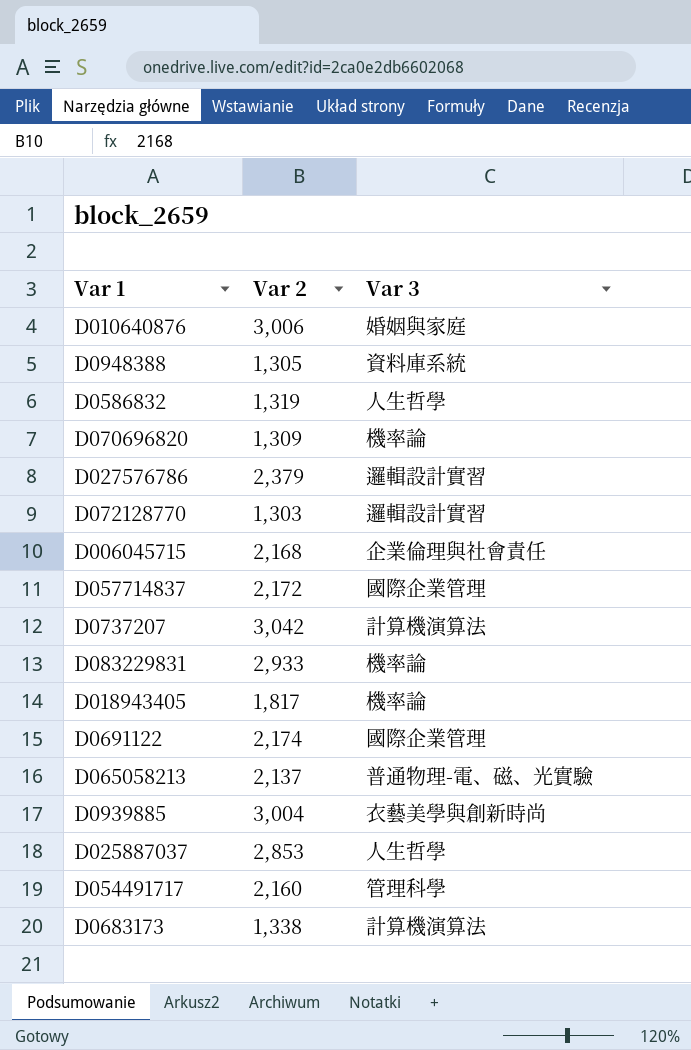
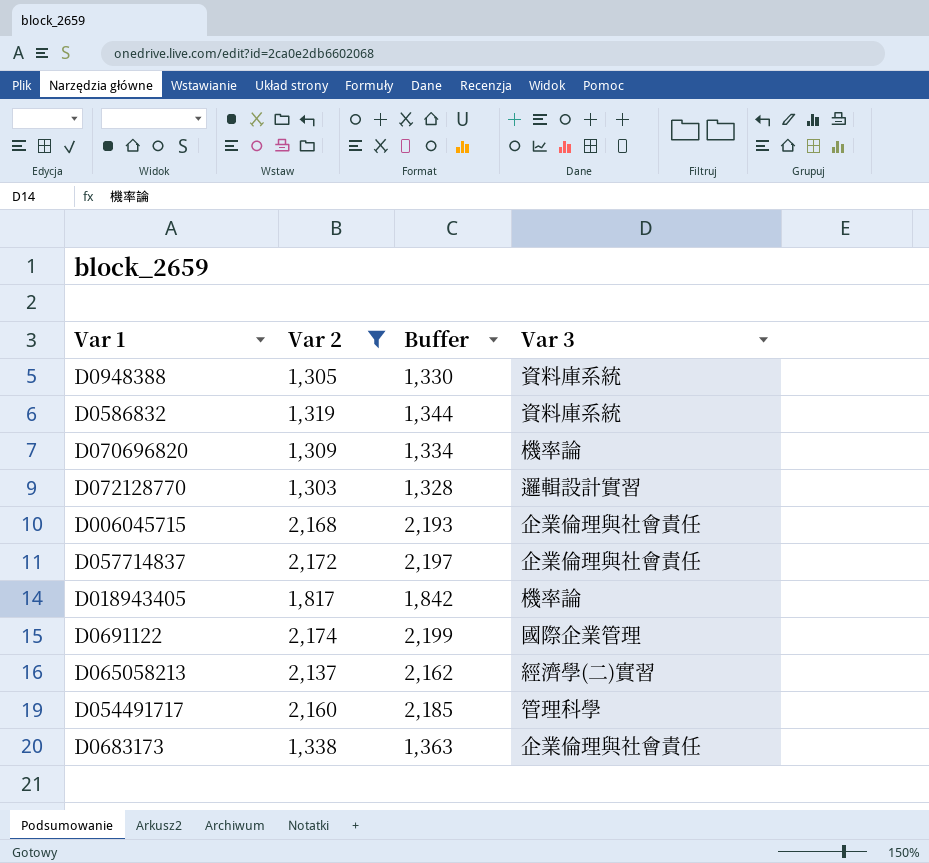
filter: none -> Var 2 <= 2,174
column Buffer | formula: none -> [Var 2] + 25
D0586832 | Var 3: 人生哲學 -> 資料庫系統
D057714837 | Var 3: 國際企業管理 -> 企業倫理與社會責任
D065058213 | Var 3: 普通物理-電、磁、光實驗 -> 經濟學(二)實習
D0683173 | Var 3: 計算機演算法 -> 企業倫理與社會責任

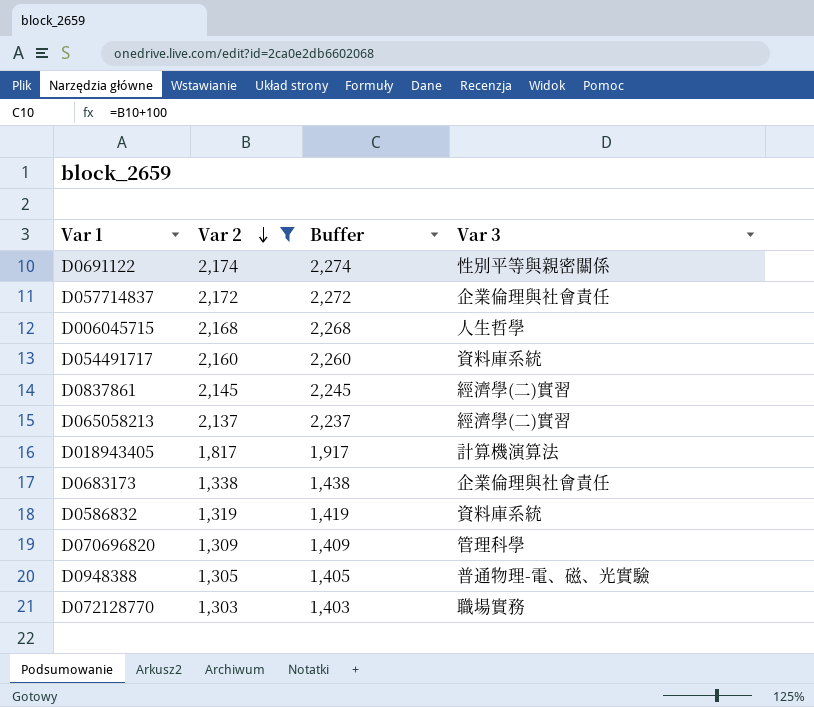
row order: none -> Var 2 descending
column Buffer | formula: [Var 2] + 25 -> [Var 2] + 100
D0691122 | Var 3: 國際企業管理 -> 性別平等與親密關係
D006045715 | Var 3: 企業倫理與社會責任 -> 人生哲學
D054491717 | Var 3: 管理科學 -> 資料庫系統
row D0837861: none -> 2,145 | 2,245 | 經濟學(二)實習
D018943405 | Var 3: 機率論 -> 計算機演算法
D070696820 | Var 3: 機率論 -> 管理科學
D0948388 | Var 3: 資料庫系統 -> 普通物理-電、磁、光實驗
D072128770 | Var 3: 邏輯設計實習 -> 職場實務

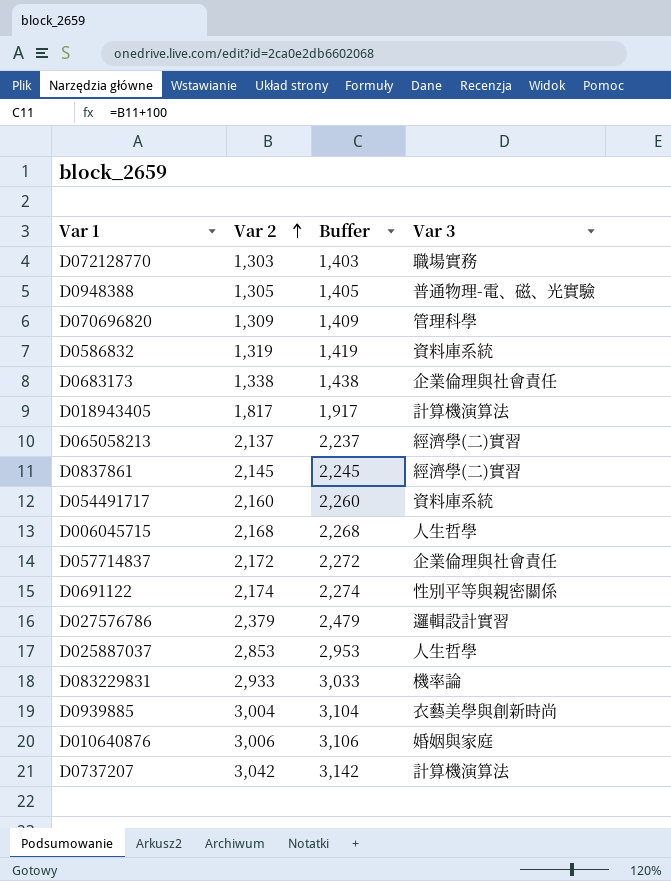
filter: Var 2 <= 2,174 -> none
row order: Var 2 descending -> Var 2 ascending

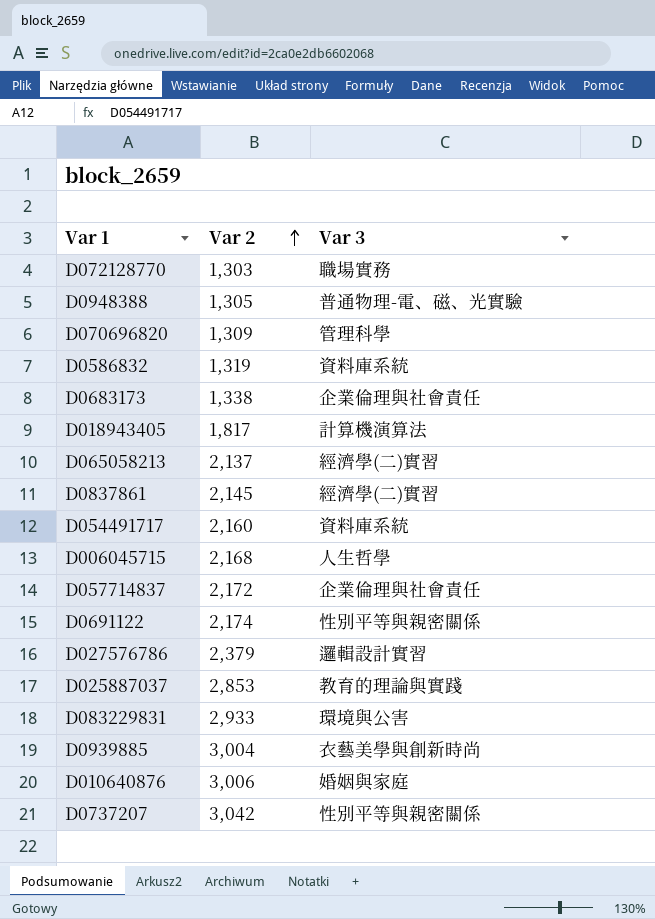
column Buffer | formula: [Var 2] + 100 -> none
D025887037 | Var 3: 人生哲學 -> 教育的理論與實踐
D083229831 | Var 3: 機率論 -> 環境與公害
D0737207 | Var 3: 計算機演算法 -> 性別平等與親密關係

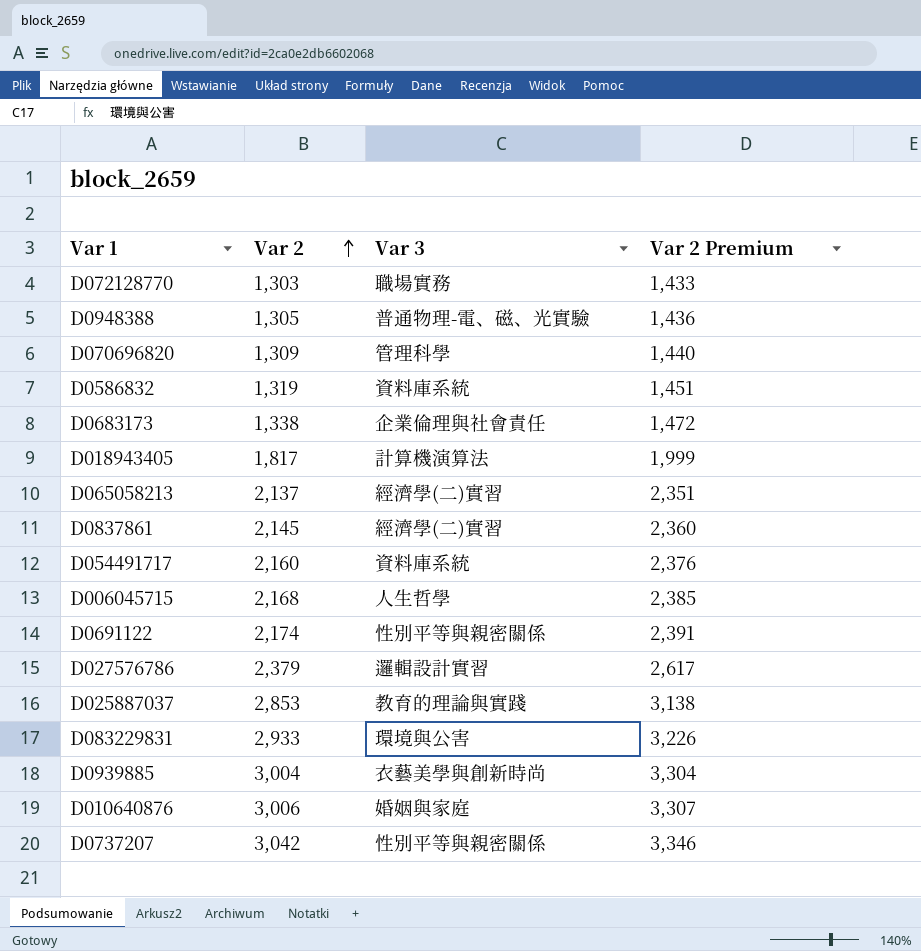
column Var 2 Premium | formula: none -> [Var 2] * 1.1
row D057714837: 2,172 | 企業倫理與社會責任 -> none

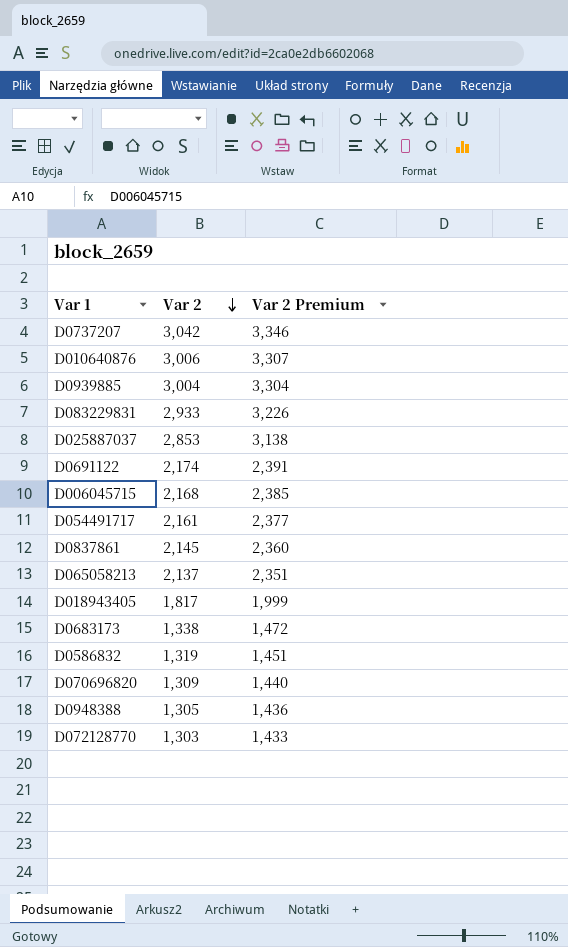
row order: Var 2 ascending -> Var 2 descending
column Var 3 | position: 3 -> none
row D027576786: 2,379 | 邏輯設計實習 | 2,617 -> none
D054491717 | Var 2: 2,160 -> 2,161
D054491717 | Var 2 Premium: 2,376 -> 2,377

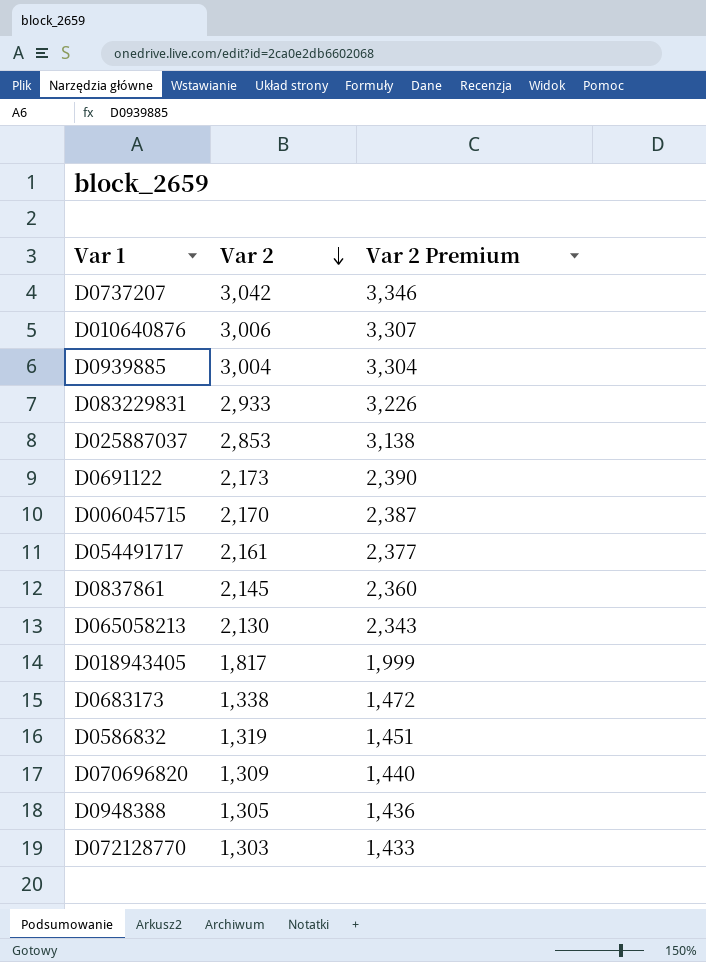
D0691122 | Var 2: 2,174 -> 2,173
D0691122 | Var 2 Premium: 2,391 -> 2,390
D006045715 | Var 2: 2,168 -> 2,170
D006045715 | Var 2 Premium: 2,385 -> 2,387
D065058213 | Var 2: 2,137 -> 2,130
D065058213 | Var 2 Premium: 2,351 -> 2,343

